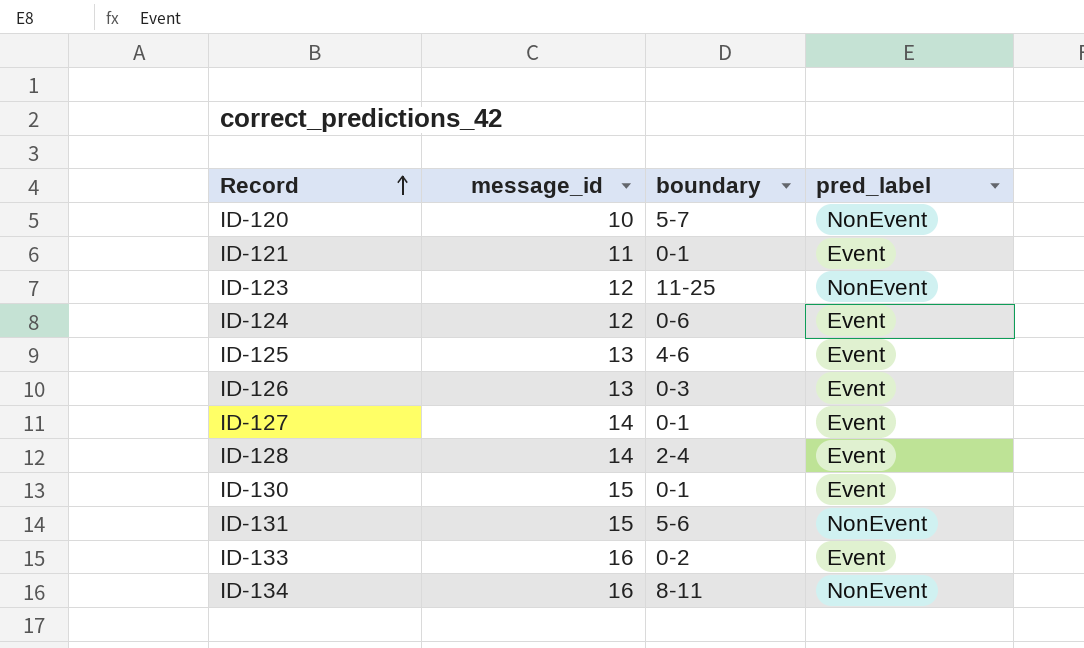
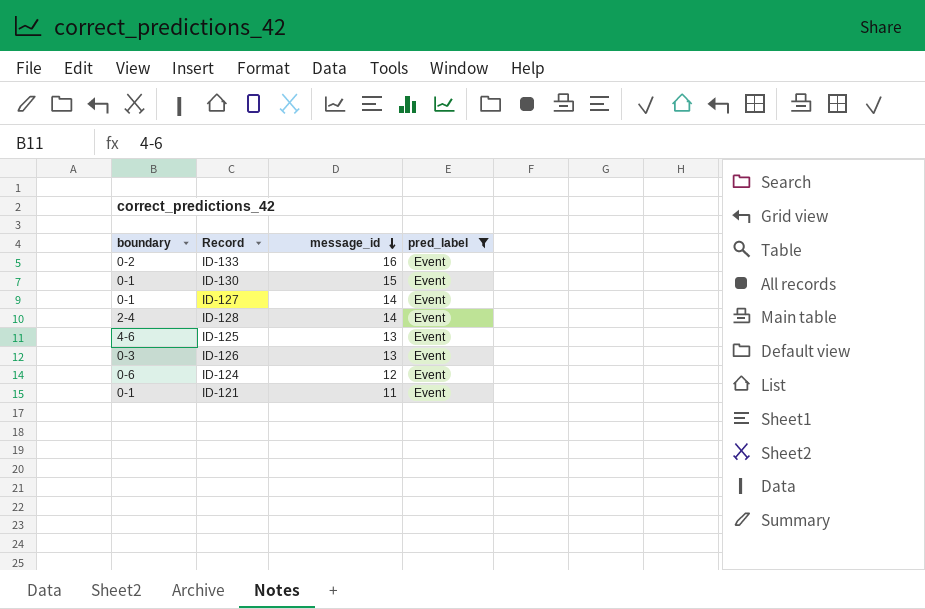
filter: none -> pred_label = Event
row order: Record ascending -> message_id descending
column boundary | position: 3 -> 1

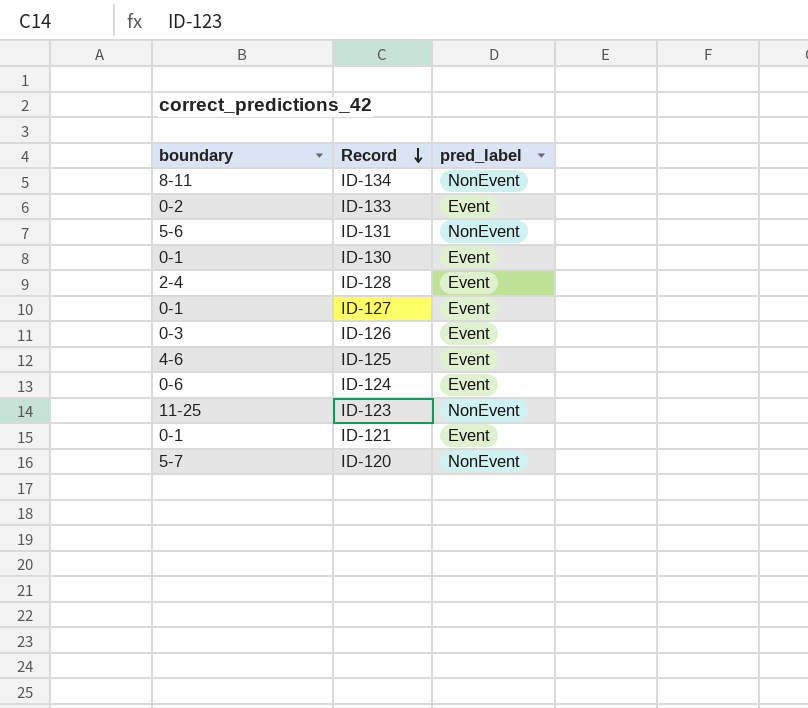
filter: pred_label = Event -> none
row order: message_id descending -> Record descending
column message_id | position: 3 -> none

